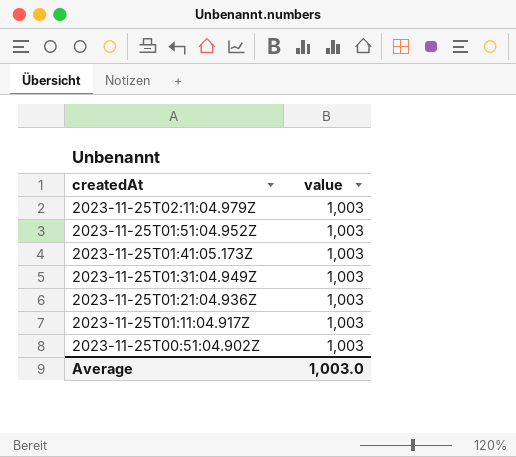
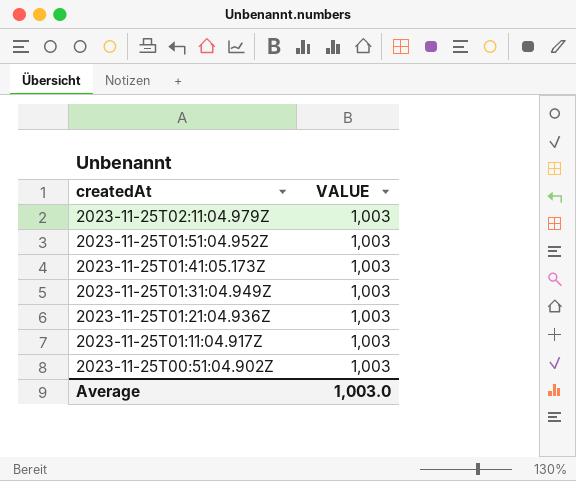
column name: value -> VALUE

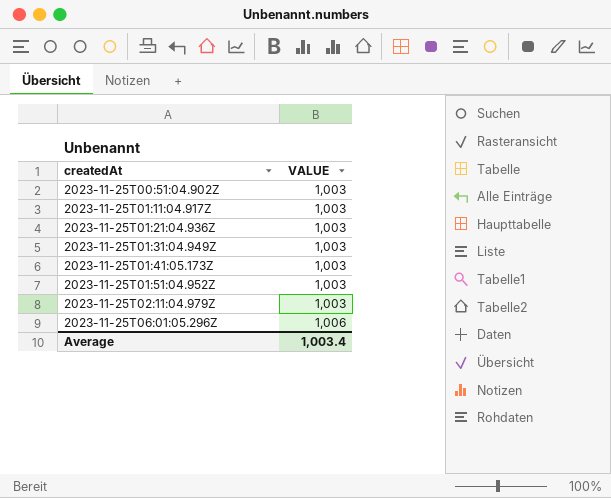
row order: createdAt descending -> createdAt ascending
row 2023-11-25T06:01:05.296Z: none -> 1,006
Average | VALUE: 1,003.0 -> 1,003.4

